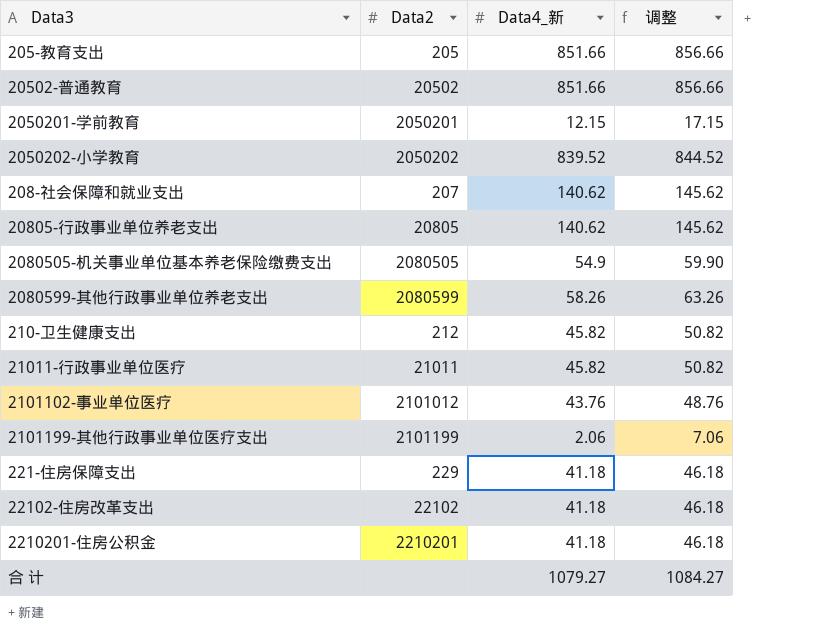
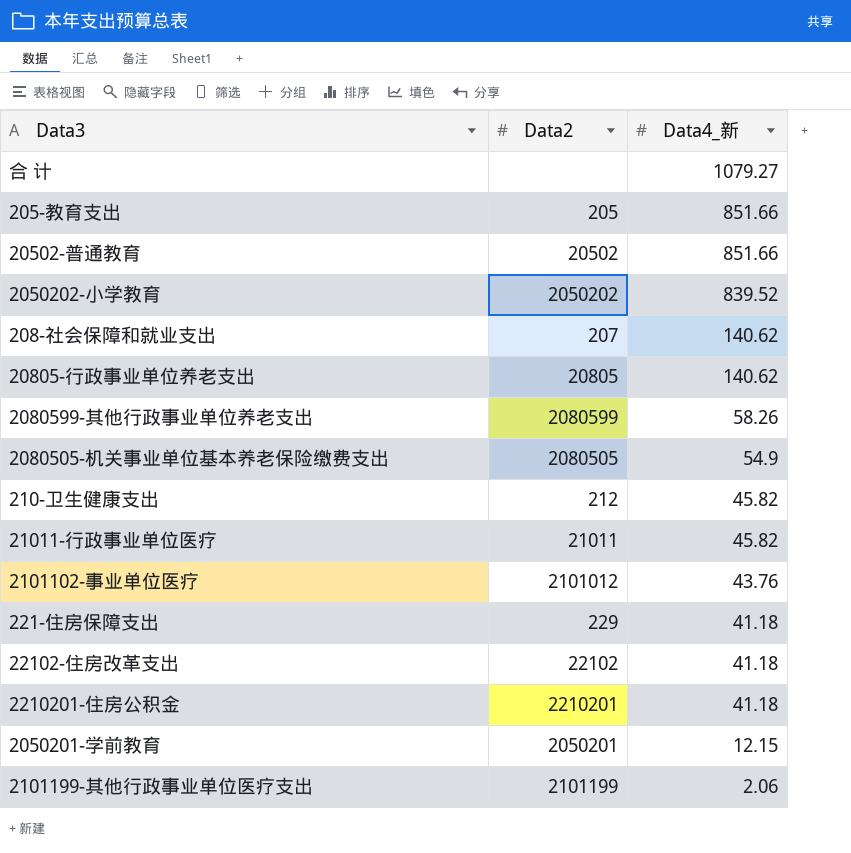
row order: none -> Data4_新 descending
column 调整 | formula: [Data4_新] + 5 -> none

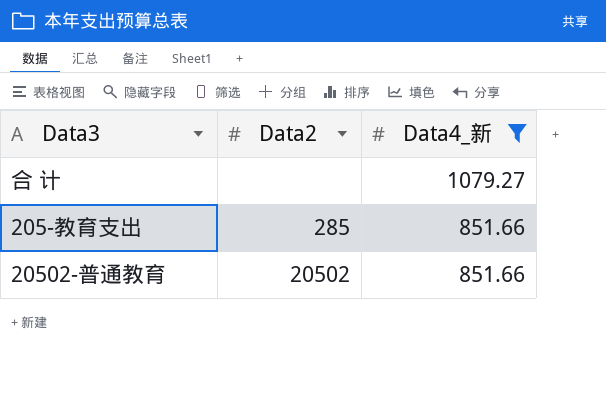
filter: none -> Data4_新 >= 851.66
205-教育支出 | Data2: 205 -> 285

